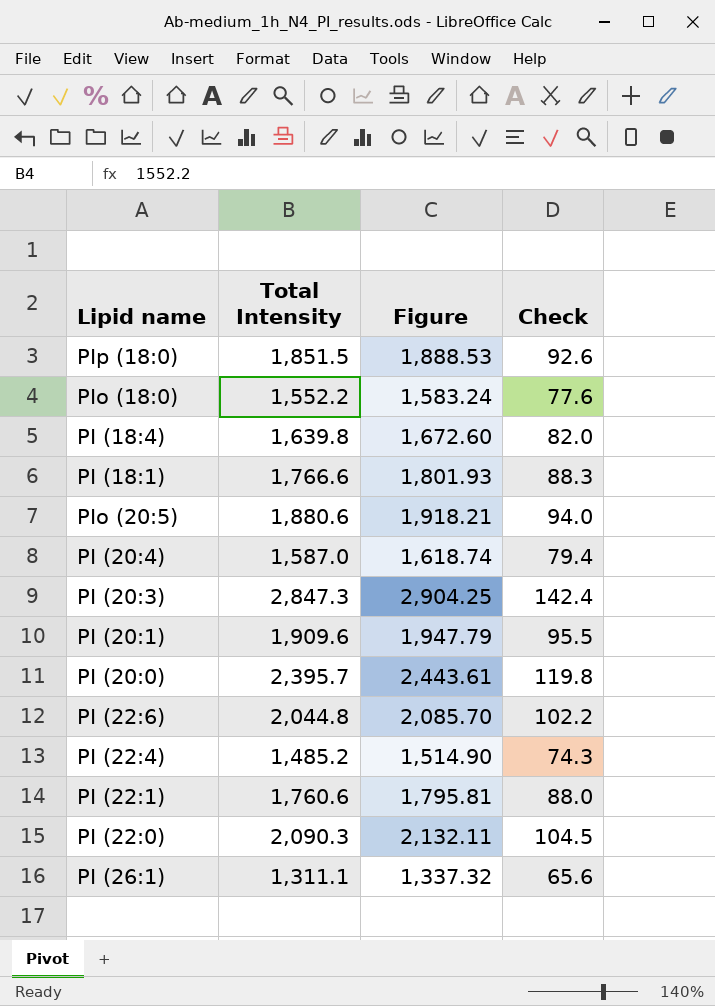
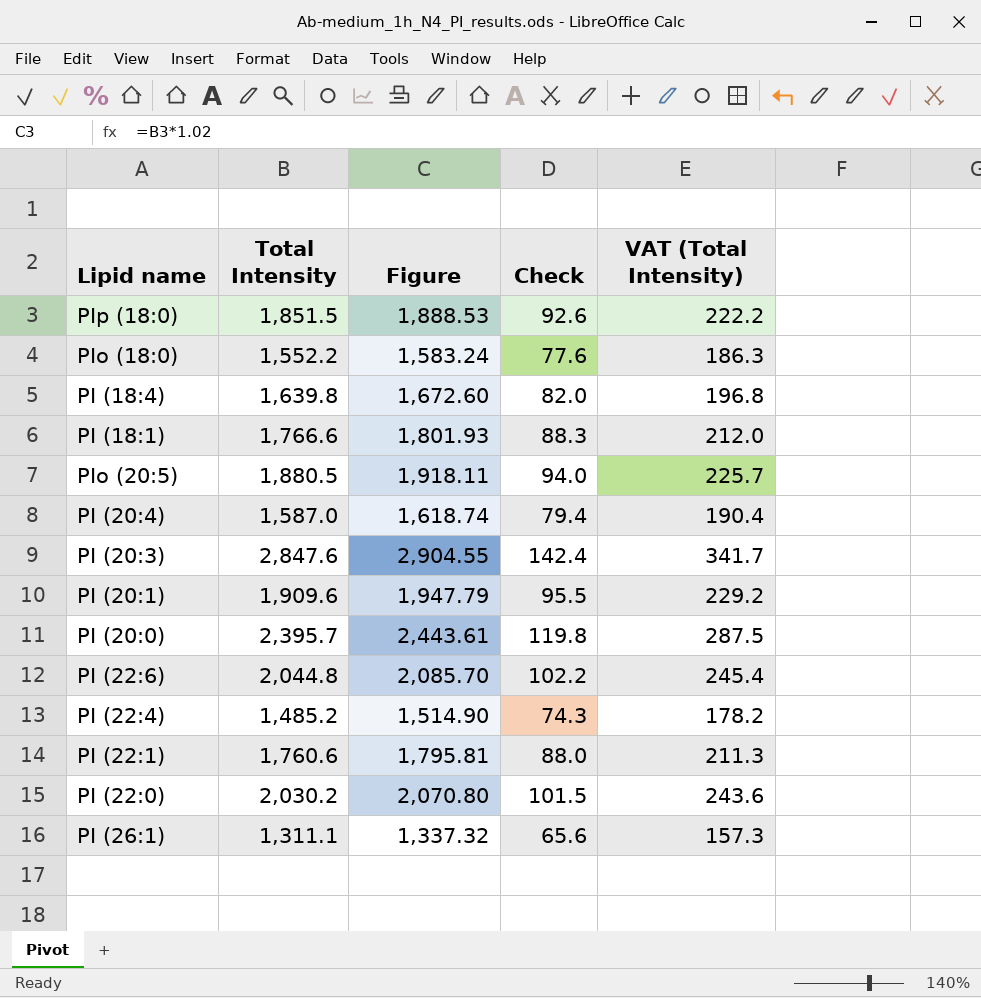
column VAT (Total Intensity) | formula: none -> [Total Intensity] * 0.12
PIo (20:5) | Total Intensity: 1,880.6 -> 1,880.5
PIo (20:5) | Figure: 1,918.21 -> 1,918.11
PI (20:3) | Total Intensity: 2,847.3 -> 2,847.6
PI (20:3) | Figure: 2,904.25 -> 2,904.55
PI (22:0) | Total Intensity: 2,090.3 -> 2,030.2
PI (22:0) | Figure: 2,132.11 -> 2,070.80
PI (22:0) | Check: 104.5 -> 101.5

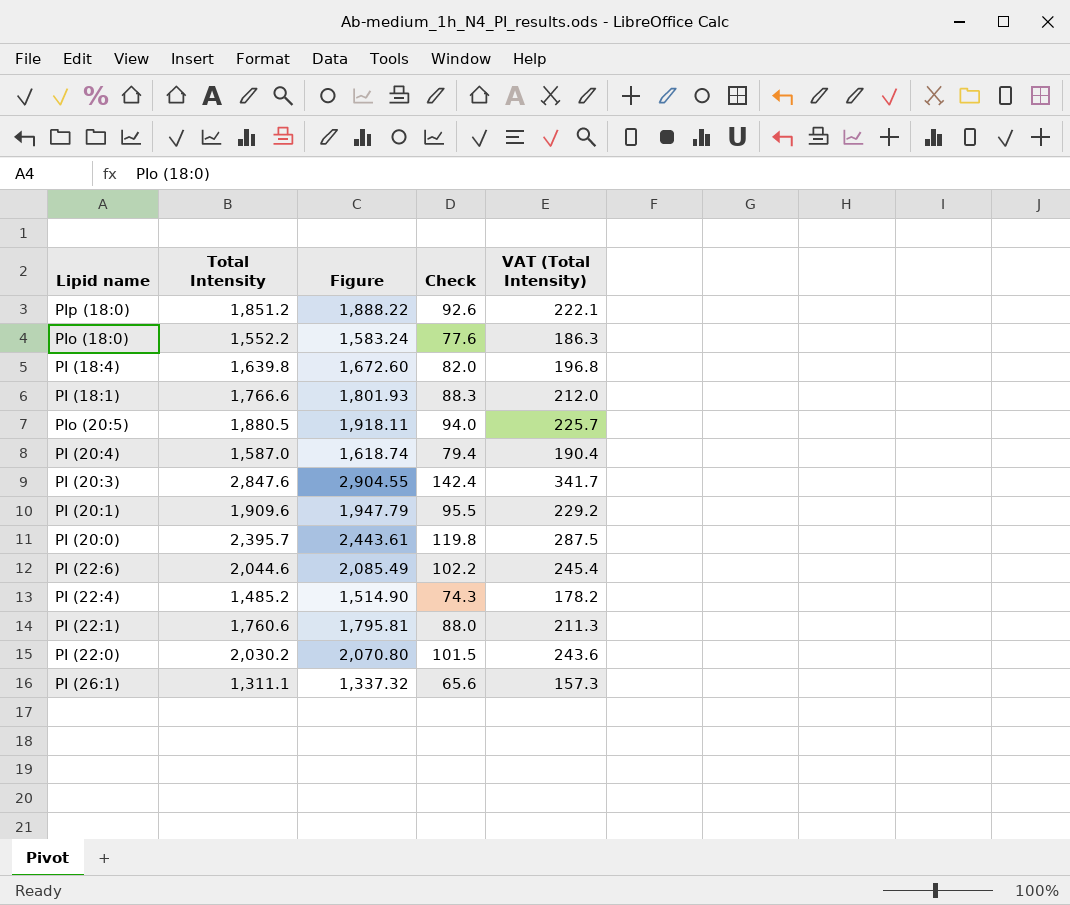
PIp (18:0) | Total Intensity: 1,851.5 -> 1,851.2
PIp (18:0) | Figure: 1,888.53 -> 1,888.22
PIp (18:0) | VAT (Total Intensity): 222.2 -> 222.1
PI (22:6) | Total Intensity: 2,044.8 -> 2,044.6
PI (22:6) | Figure: 2,085.70 -> 2,085.49

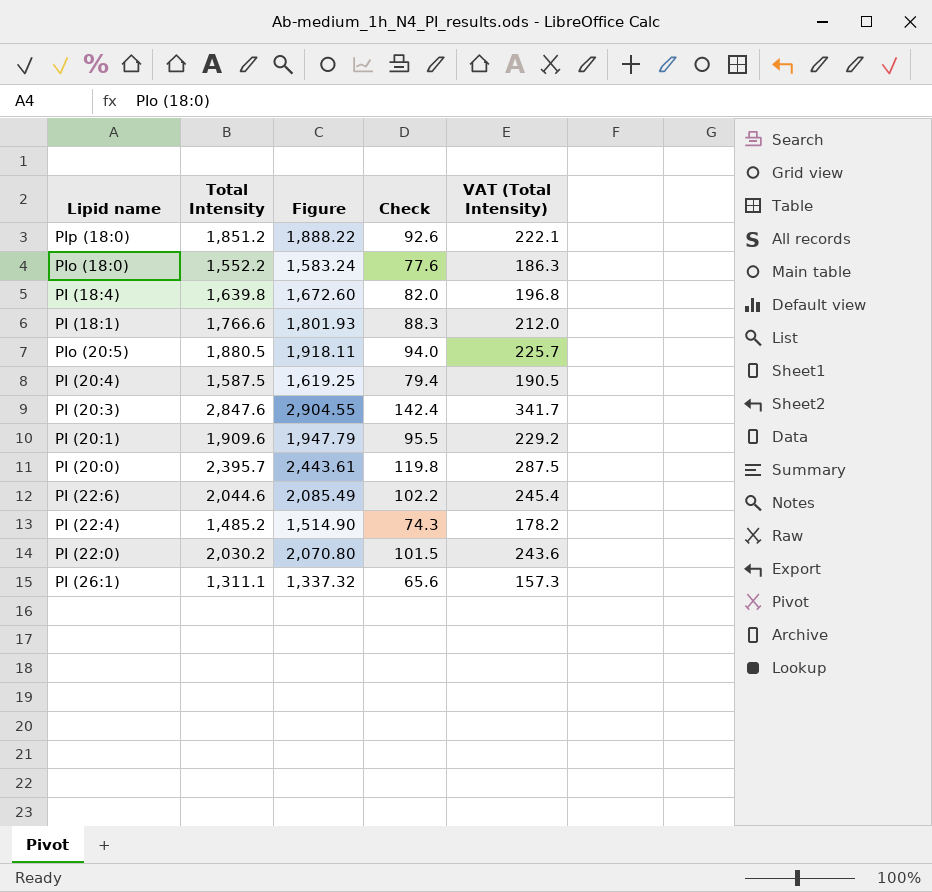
row PI (22:1): 1,760.6 | 1,795.81 | 88.0 | 211.3 -> none
PI (20:4) | Total Intensity: 1,587.0 -> 1,587.5
PI (20:4) | Figure: 1,618.74 -> 1,619.25
PI (20:4) | VAT (Total Intensity): 190.4 -> 190.5

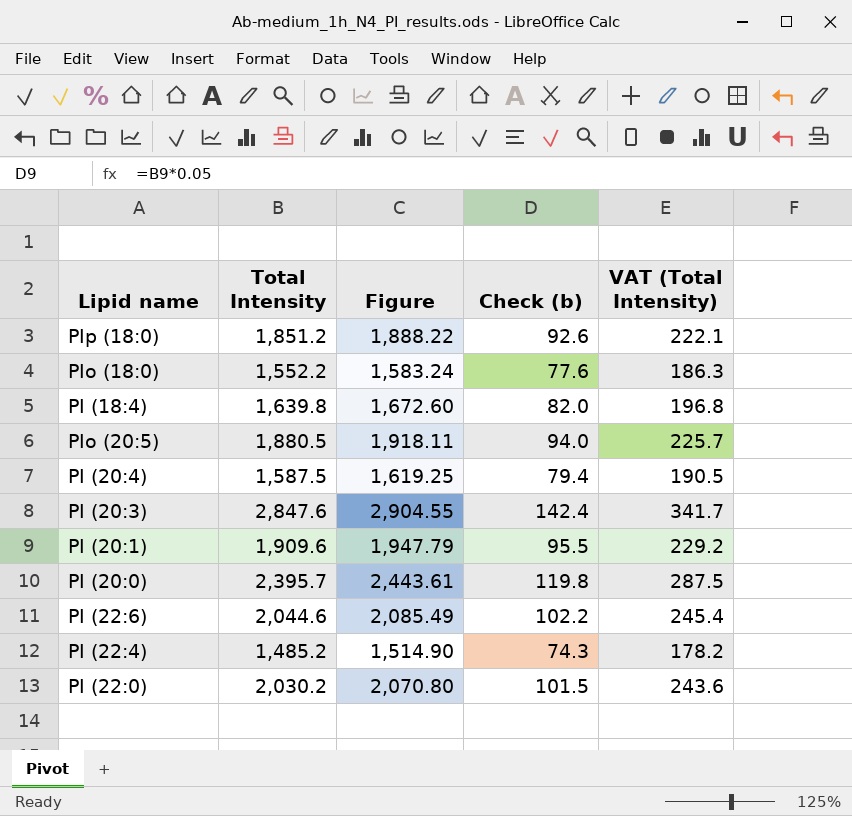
column name: Check -> Check (b)
row PI (18:1): 1,766.6 | 1,801.93 | 88.3 | 212.0 -> none
row PI (26:1): 1,311.1 | 1,337.32 | 65.6 | 157.3 -> none

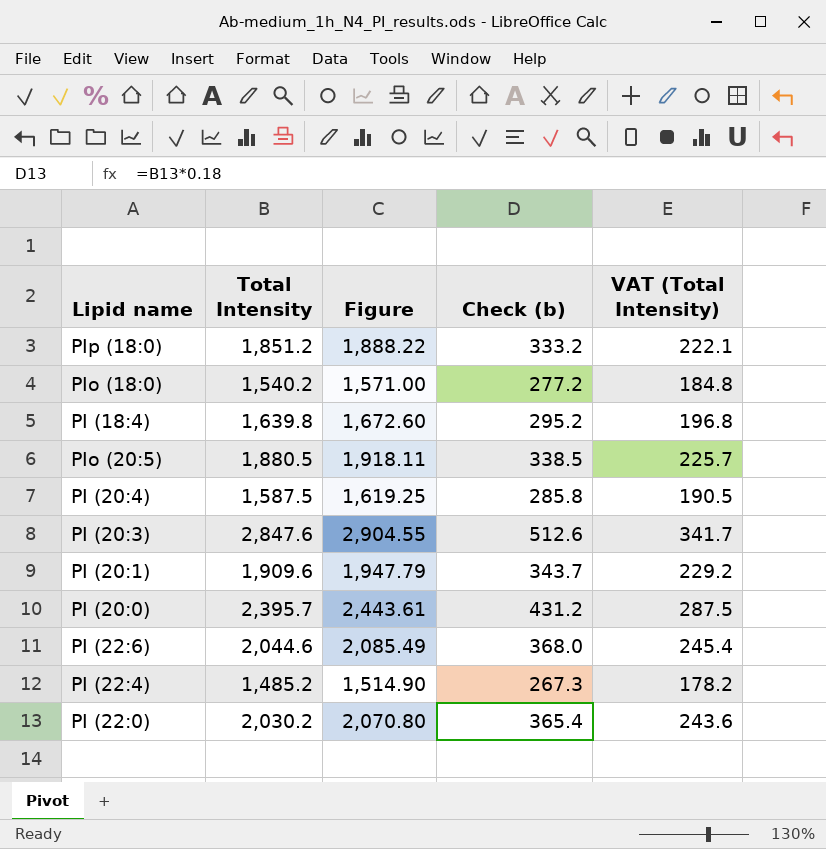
column Check (b) | formula: [Total Intensity] * 0.05 -> [Total Intensity] * 0.18
PIo (18:0) | Total Intensity: 1,552.2 -> 1,540.2
PIo (18:0) | Figure: 1,583.24 -> 1,571.00
PIo (18:0) | VAT (Total Intensity): 186.3 -> 184.8

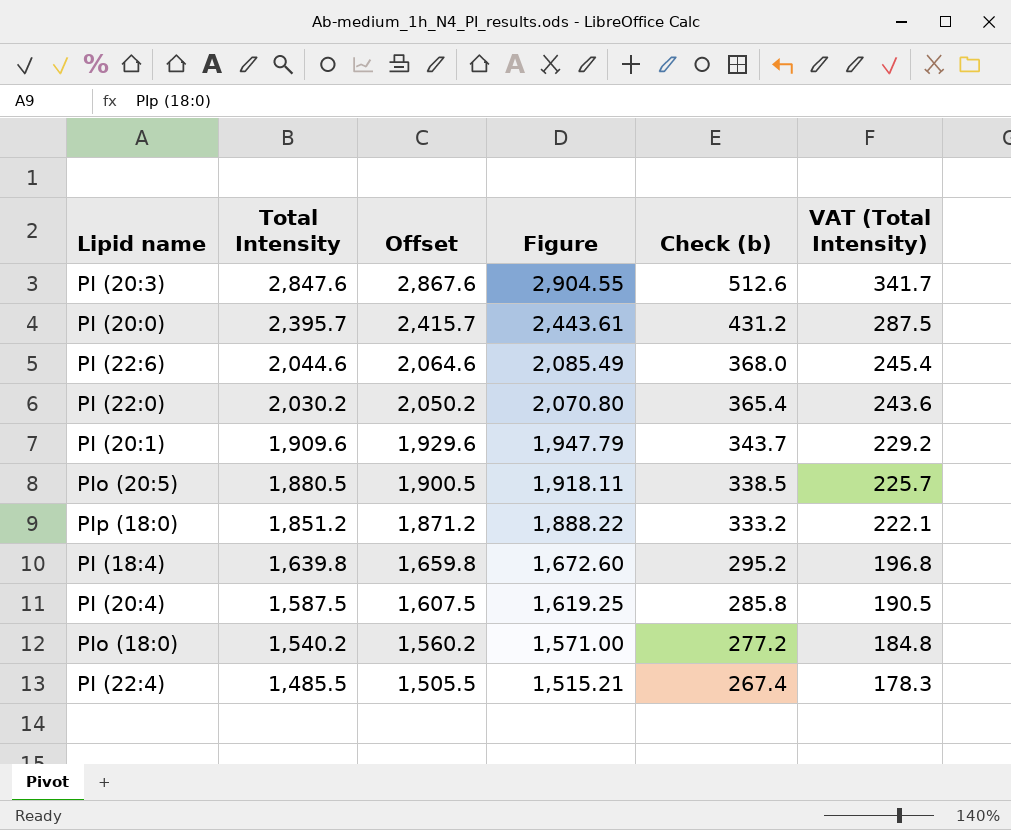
row order: none -> Total Intensity descending
column Offset | formula: none -> [Total Intensity] + 20
PI (22:4) | Total Intensity: 1,485.2 -> 1,485.5
PI (22:4) | Figure: 1,514.90 -> 1,515.21
PI (22:4) | Check (b): 267.3 -> 267.4
PI (22:4) | VAT (Total Intensity): 178.2 -> 178.3

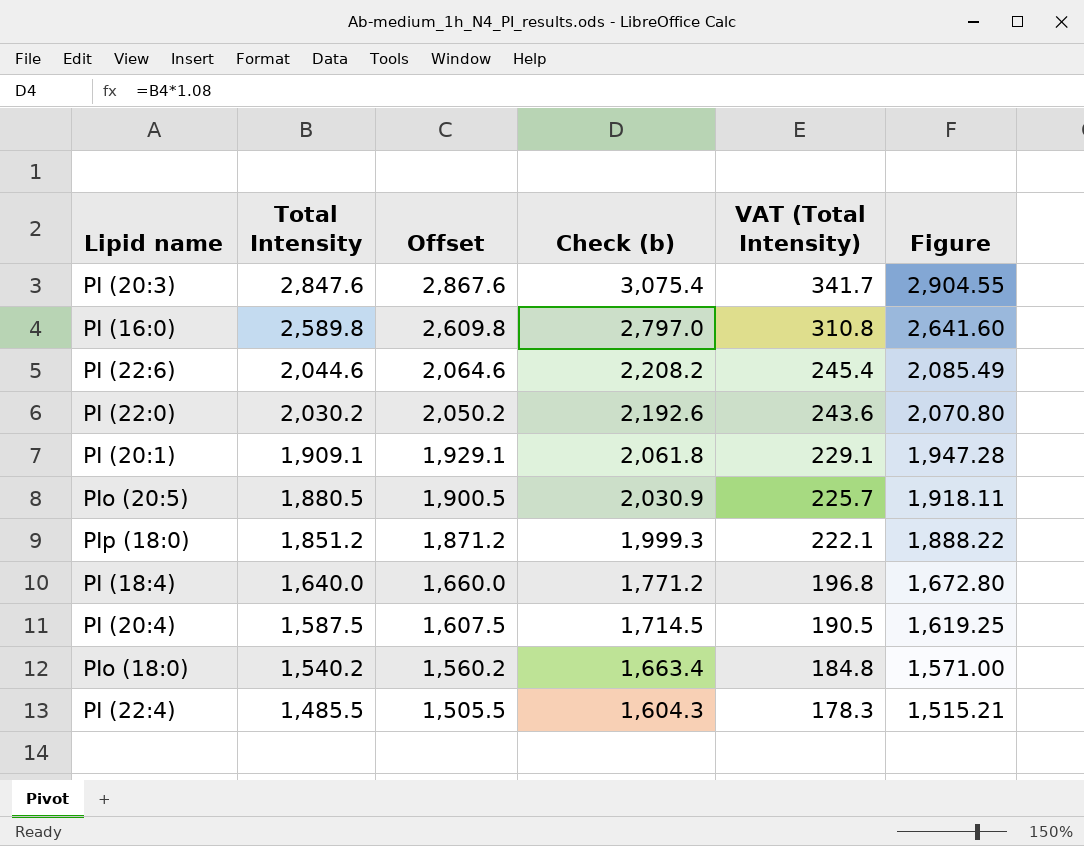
column Check (b) | formula: [Total Intensity] * 0.18 -> [Total Intensity] * 1.08
column Figure | position: 4 -> 6
row PI (20:0): 2,395.7 | 2,415.7 | 2,443.61 | 431.2 | 287.5 -> none
row PI (16:0): none -> 2,589.8 | 2,609.8 | 2,797.0 | 310.8 | 2,641.60
PI (20:1) | Total Intensity: 1,909.6 -> 1,909.1
PI (20:1) | Offset: 1,929.6 -> 1,929.1
PI (20:1) | VAT (Total Intensity): 229.2 -> 229.1
PI (20:1) | Figure: 1,947.79 -> 1,947.28
PI (18:4) | Total Intensity: 1,639.8 -> 1,640.0
PI (18:4) | Offset: 1,659.8 -> 1,660.0
PI (18:4) | Figure: 1,672.60 -> 1,672.80

